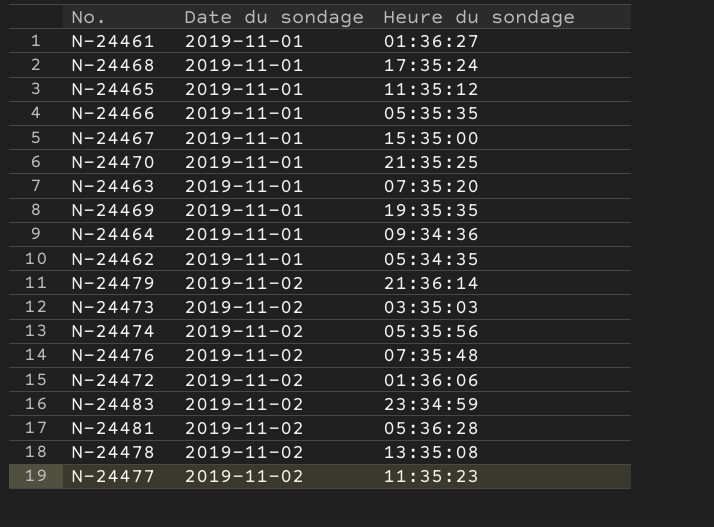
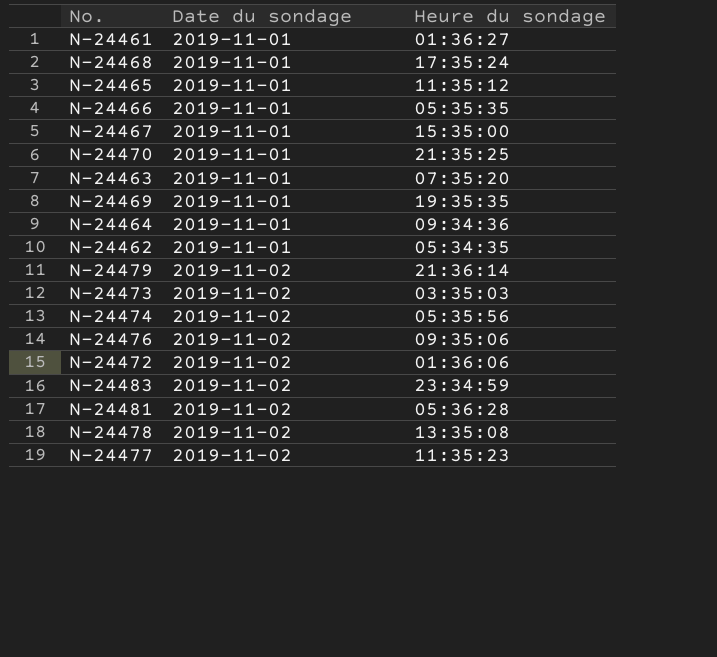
N-24476 | Heure du sondage: 07:35:48 -> 09:35:06

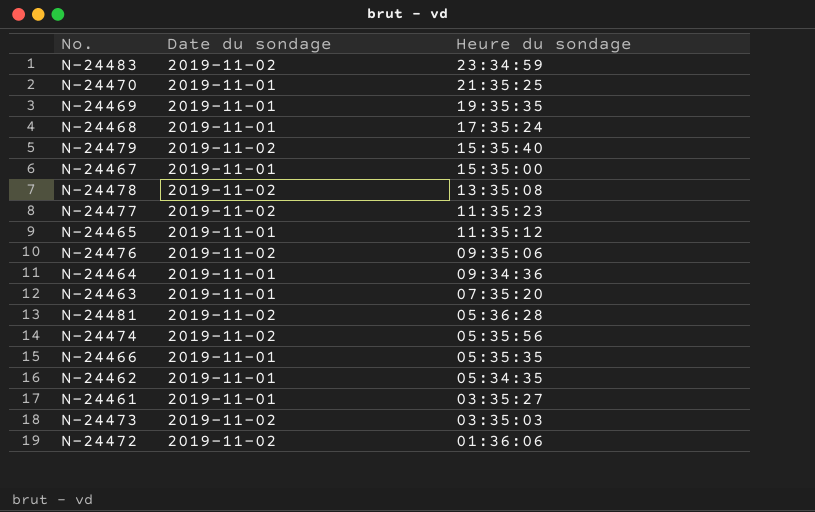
row order: Date du sondage ascending -> Heure du sondage descending
N-24479 | Heure du sondage: 21:36:14 -> 15:35:40
N-24461 | Heure du sondage: 01:36:27 -> 03:35:27

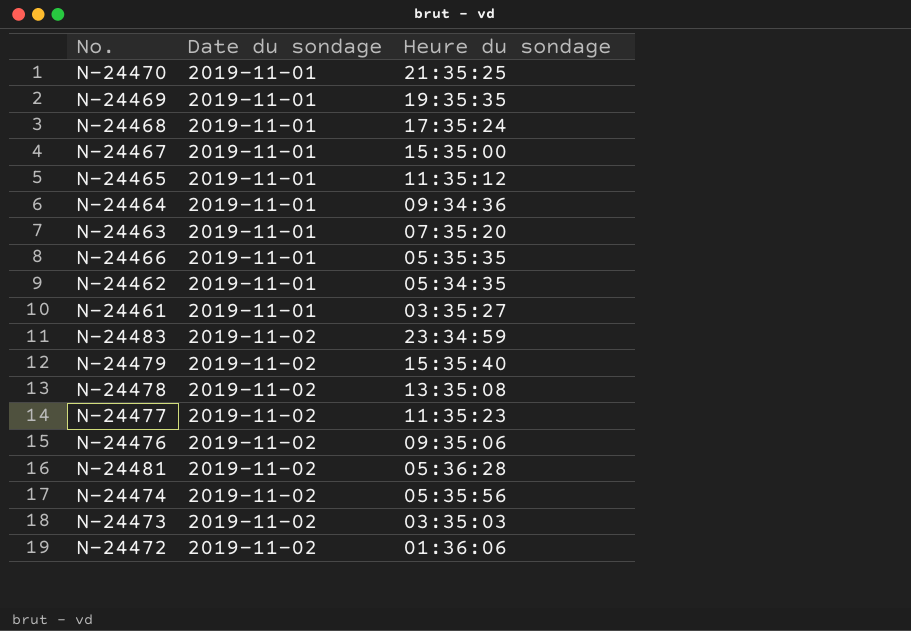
row order: Heure du sondage descending -> Date du sondage ascending

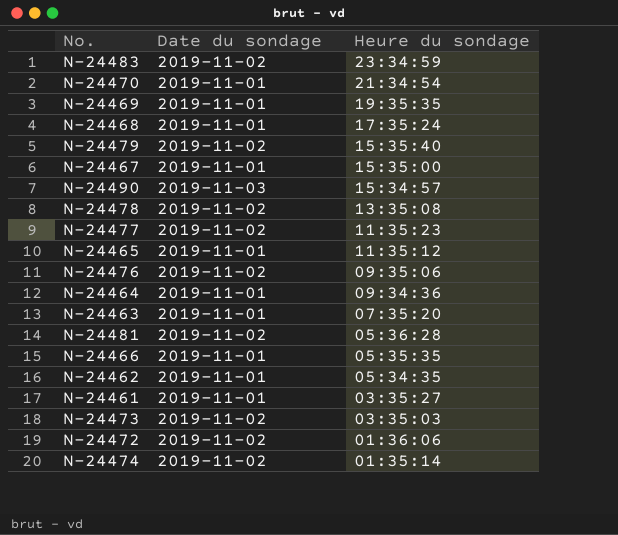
row order: Date du sondage ascending -> Heure du sondage descending
N-24470 | Heure du sondage: 21:35:25 -> 21:34:54
row N-24490: none -> 2019-11-03 | 15:34:57
N-24474 | Heure du sondage: 05:35:56 -> 01:35:14

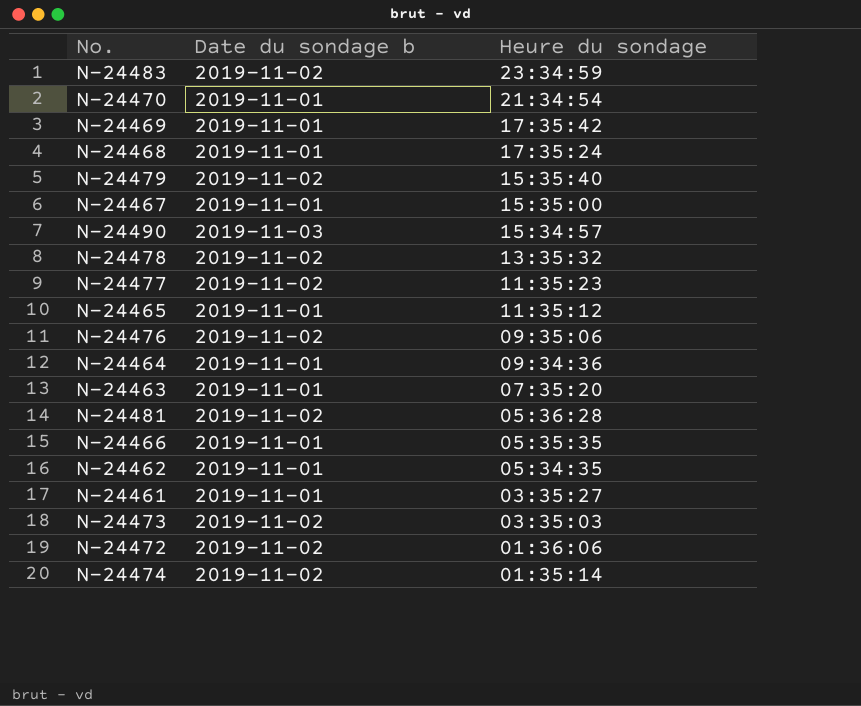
column name: Date du sondage -> Date du sondage b
N-24469 | Heure du sondage: 19:35:35 -> 17:35:42
N-24478 | Heure du sondage: 13:35:08 -> 13:35:32

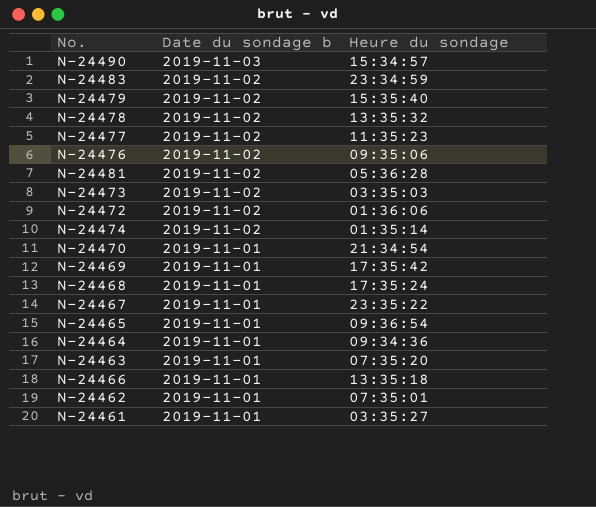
row order: Heure du sondage descending -> Date du sondage b descending
N-24467 | Heure du sondage: 15:35:00 -> 23:35:22
N-24465 | Heure du sondage: 11:35:12 -> 09:36:54
N-24466 | Heure du sondage: 05:35:35 -> 13:35:18
N-24462 | Heure du sondage: 05:34:35 -> 07:35:01

